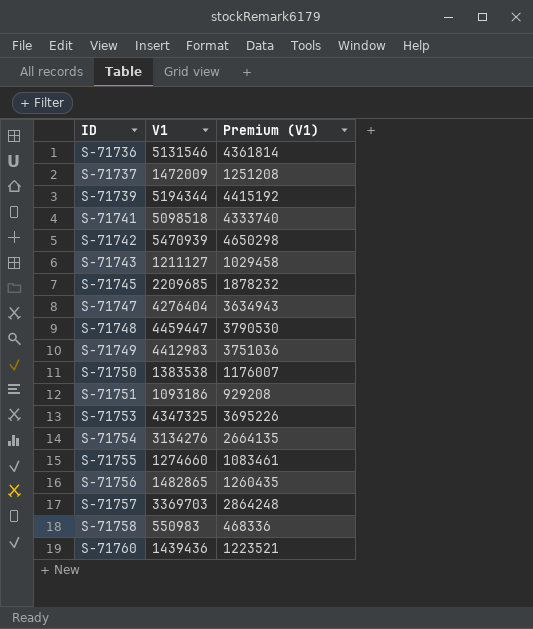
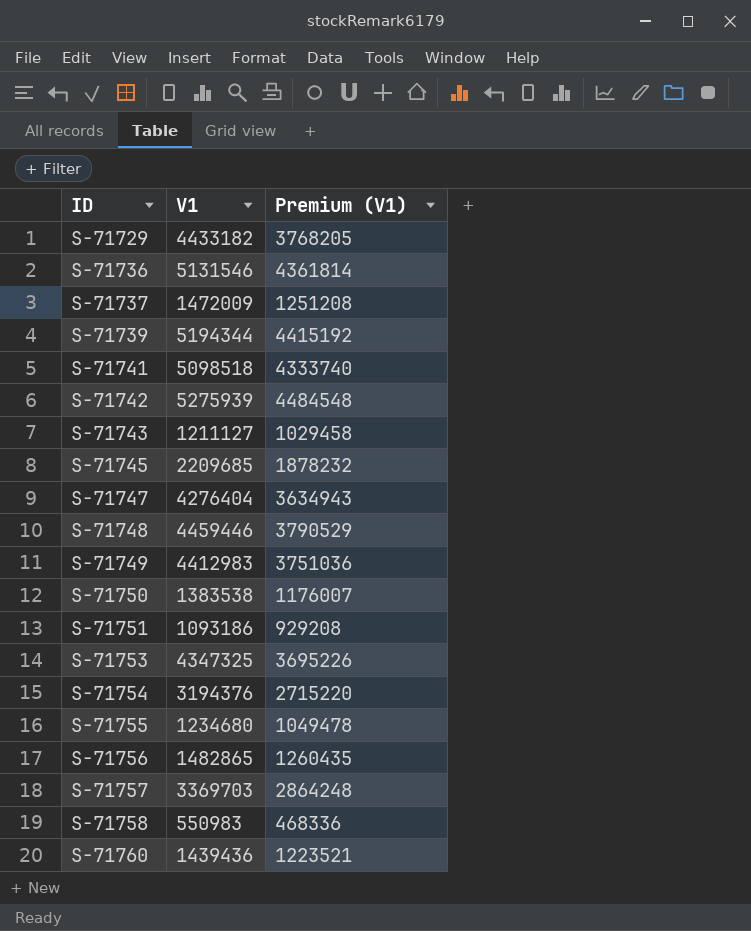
row S-71729: none -> 4433182 | 3768205
S-71742 | V1: 5470939 -> 5275939
S-71742 | Premium (V1): 4650298 -> 4484548
S-71748 | V1: 4459447 -> 4459446
S-71748 | Premium (V1): 3790530 -> 3790529
S-71754 | V1: 3134276 -> 3194376
S-71754 | Premium (V1): 2664135 -> 2715220
S-71755 | V1: 1274660 -> 1234680
S-71755 | Premium (V1): 1083461 -> 1049478

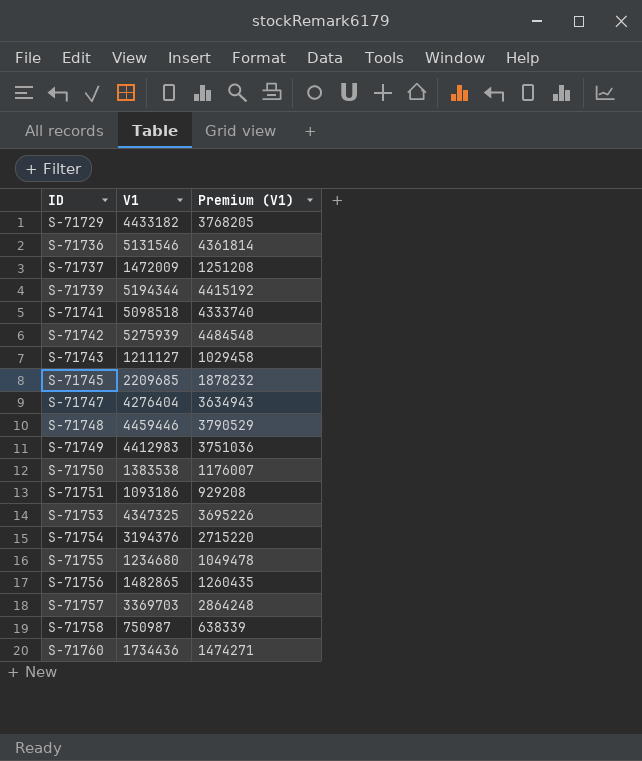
S-71758 | V1: 550983 -> 750987
S-71758 | Premium (V1): 468336 -> 638339
S-71760 | V1: 1439436 -> 1734436
S-71760 | Premium (V1): 1223521 -> 1474271

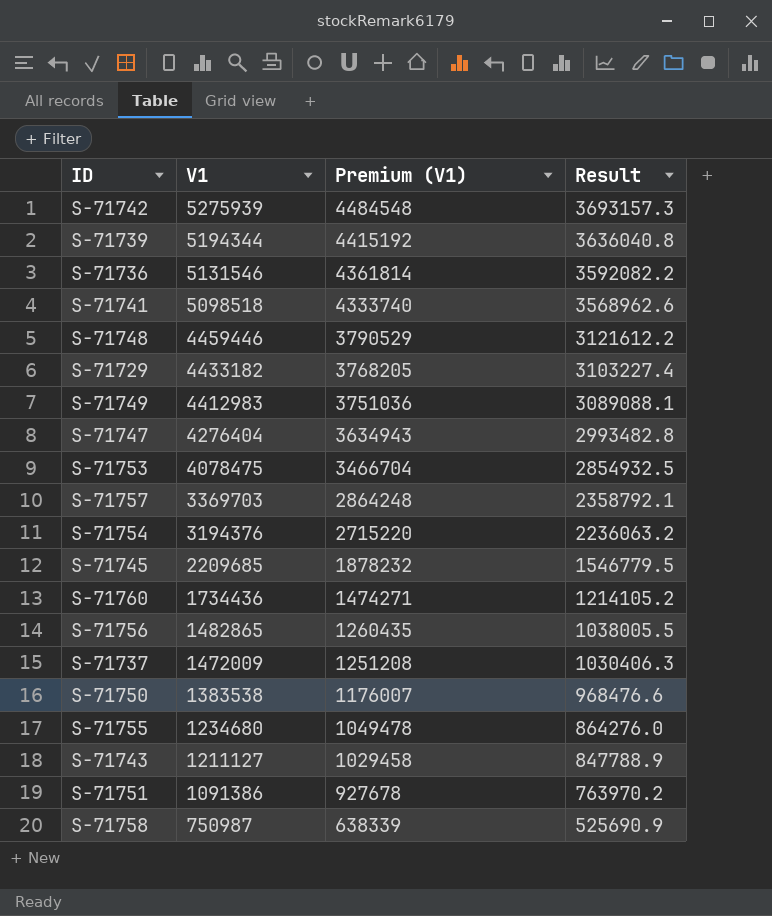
row order: ID ascending -> V1 descending
column Result | formula: none -> [V1] * 0.7
S-71753 | V1: 4347325 -> 4078475
S-71753 | Premium (V1): 3695226 -> 3466704
S-71751 | V1: 1093186 -> 1091386
S-71751 | Premium (V1): 929208 -> 927678

